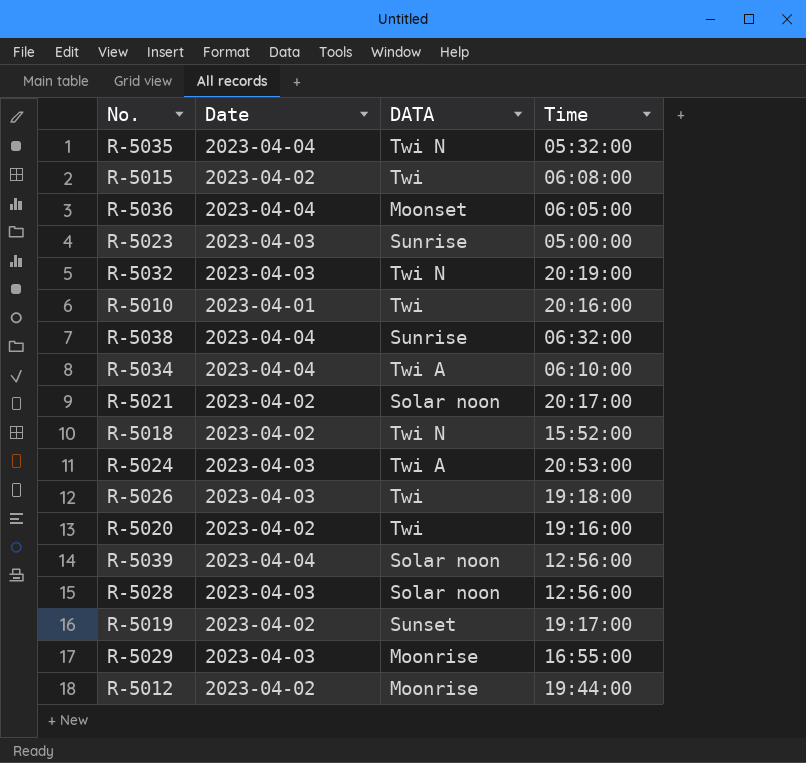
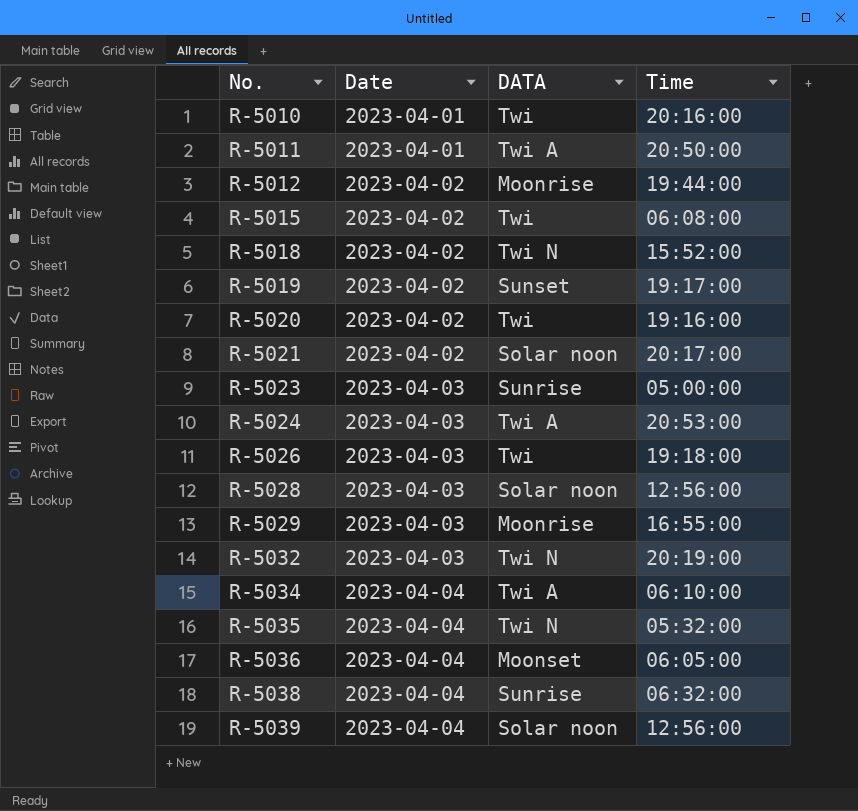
row order: none -> No. ascending
row R-5011: none -> 2023-04-01 | Twi A | 20:50:00

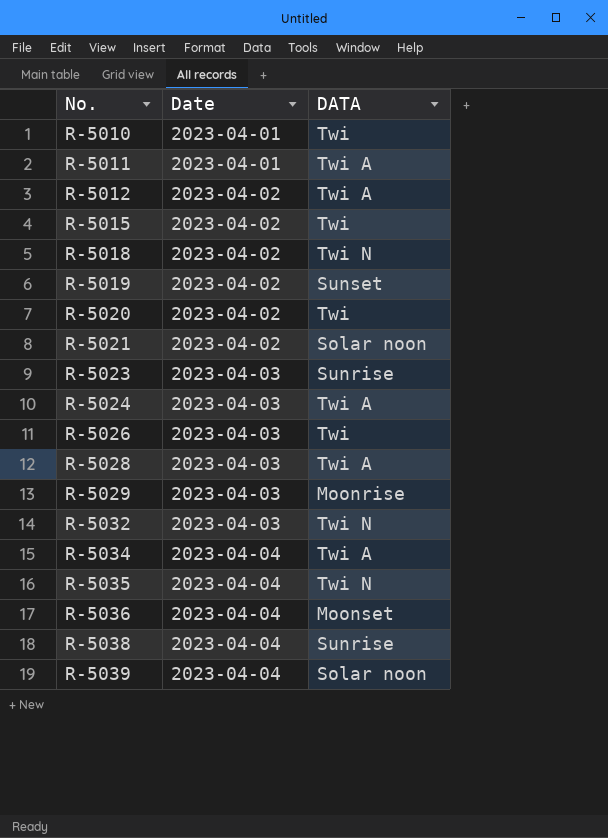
column Time | position: 4 -> none
R-5012 | DATA: Moonrise -> Twi A
R-5028 | DATA: Solar noon -> Twi A

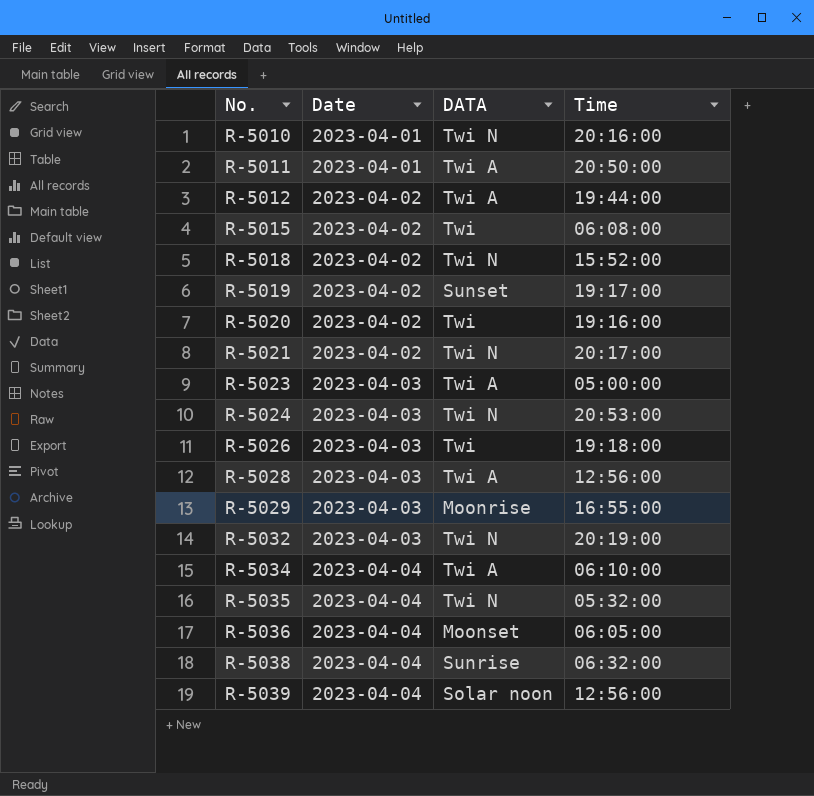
column Time | position: none -> 4
R-5010 | DATA: Twi -> Twi N
R-5021 | DATA: Solar noon -> Twi N
R-5023 | DATA: Sunrise -> Twi A
R-5024 | DATA: Twi A -> Twi N

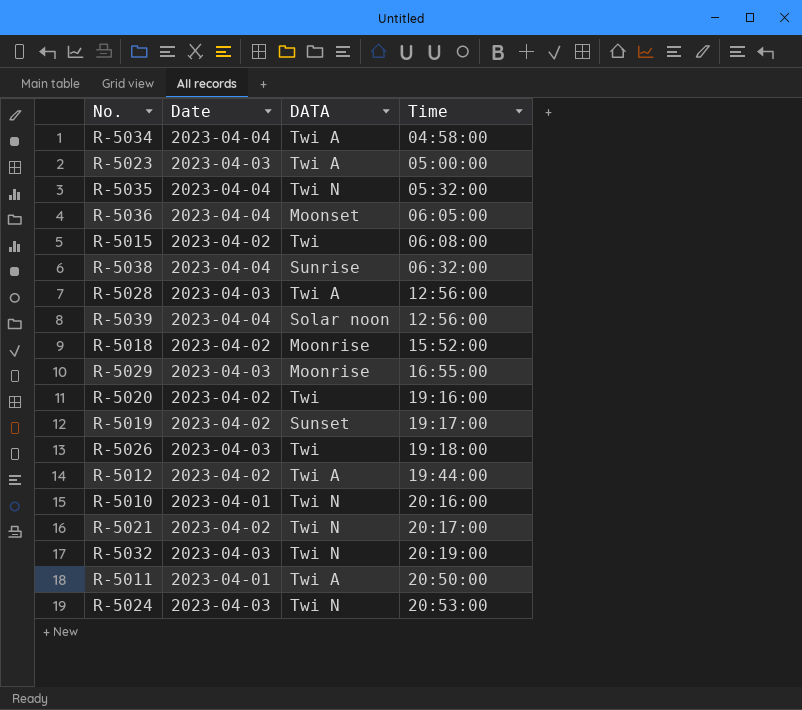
row order: No. ascending -> Time ascending
R-5034 | Time: 06:10:00 -> 04:58:00
R-5018 | DATA: Twi N -> Moonrise

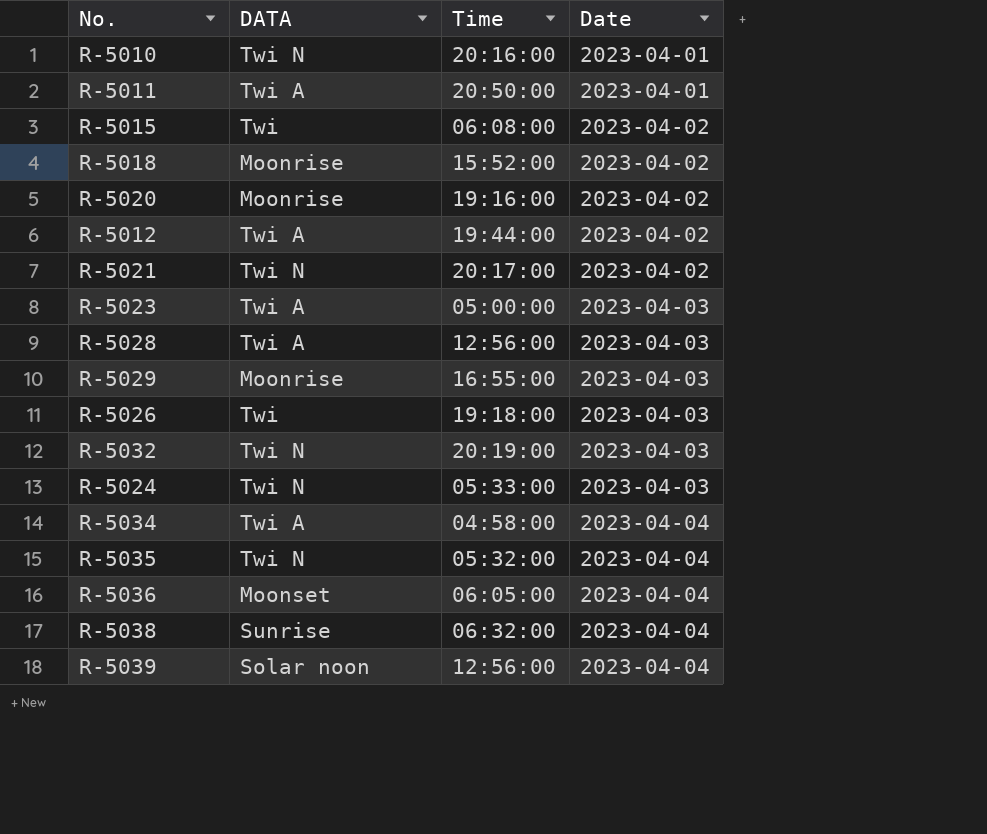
row order: Time ascending -> Date ascending
column Date | position: 2 -> 4
row R-5019: 2023-04-02 | Sunset | 19:17:00 -> none
R-5020 | DATA: Twi -> Moonrise
R-5024 | Time: 20:53:00 -> 05:33:00

